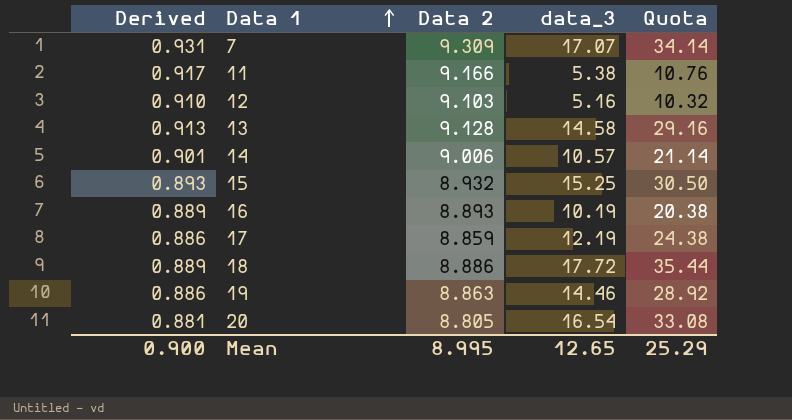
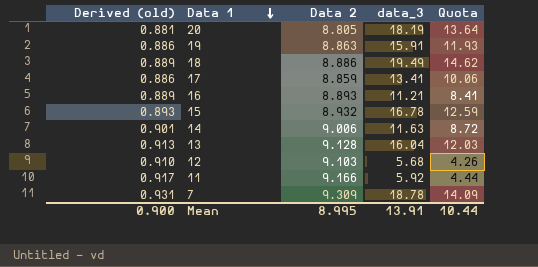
row order: Data 1 ascending -> Data 1 descending
column name: Derived -> Derived (old)
column Quota | formula: [data_3] * 2 -> [data_3] * 0.75
20 | data_3: 16.54 -> 18.19
19 | data_3: 14.46 -> 15.91
18 | data_3: 17.72 -> 19.49
17 | data_3: 12.19 -> 13.41
16 | data_3: 10.19 -> 11.21
15 | data_3: 15.25 -> 16.78
14 | data_3: 10.57 -> 11.63
13 | data_3: 14.58 -> 16.04
12 | data_3: 5.16 -> 5.68
11 | data_3: 5.38 -> 5.92
7 | data_3: 17.07 -> 18.78
Mean | data_3: 12.65 -> 13.91
Mean | Quota: 25.29 -> 10.44

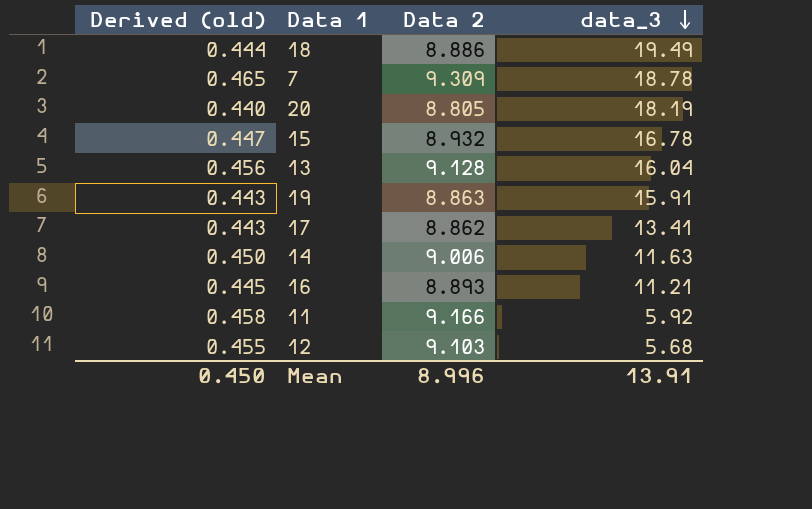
row order: Data 1 descending -> data_3 descending
column Quota | formula: [data_3] * 0.75 -> none
column Derived (old) | formula: [Data 2] * 0.1 -> [Data 2] * 0.05
17 | Data 2: 8.859 -> 8.862
Mean | Derived (old): 0.900 -> 0.450
Mean | Data 2: 8.995 -> 8.996

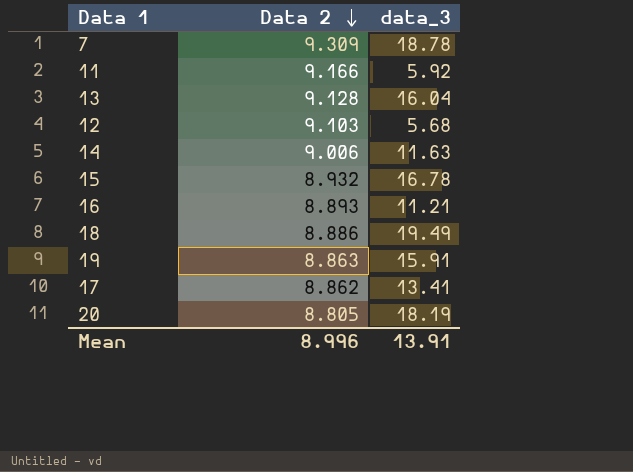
row order: data_3 descending -> Data 2 descending
column Derived (old) | formula: [Data 2] * 0.05 -> none

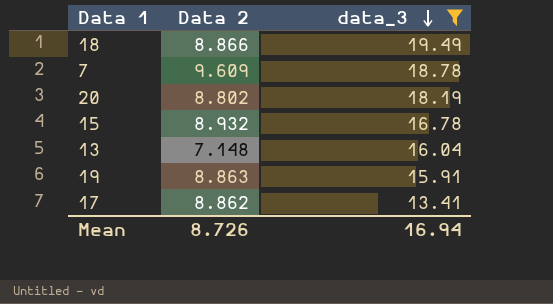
filter: none -> data_3 >= 13.41
row order: Data 2 descending -> data_3 descending
18 | Data 2: 8.886 -> 8.866
7 | Data 2: 9.309 -> 9.609
20 | Data 2: 8.805 -> 8.802
13 | Data 2: 9.128 -> 7.148
Mean | Data 2: 8.996 -> 8.726
Mean | data_3: 13.91 -> 16.94

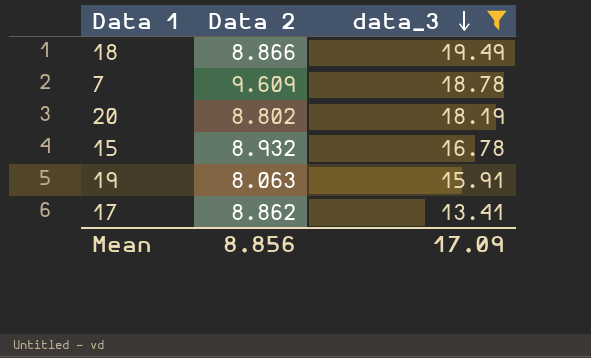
row 13: 7.148 | 16.04 -> none
19 | Data 2: 8.863 -> 8.063
Mean | Data 2: 8.726 -> 8.856
Mean | data_3: 16.94 -> 17.09

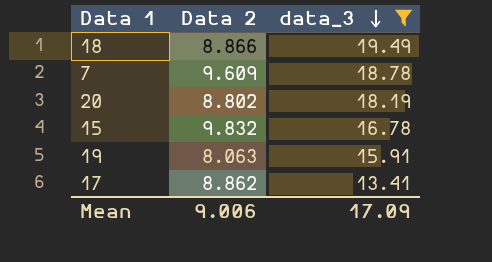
15 | Data 2: 8.932 -> 9.832
Mean | Data 2: 8.856 -> 9.006

